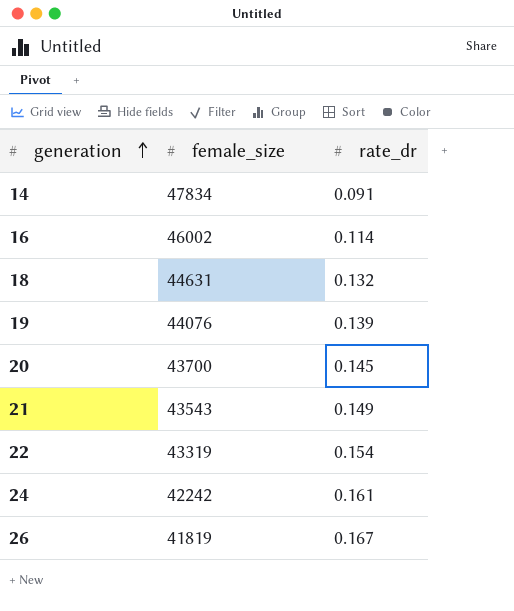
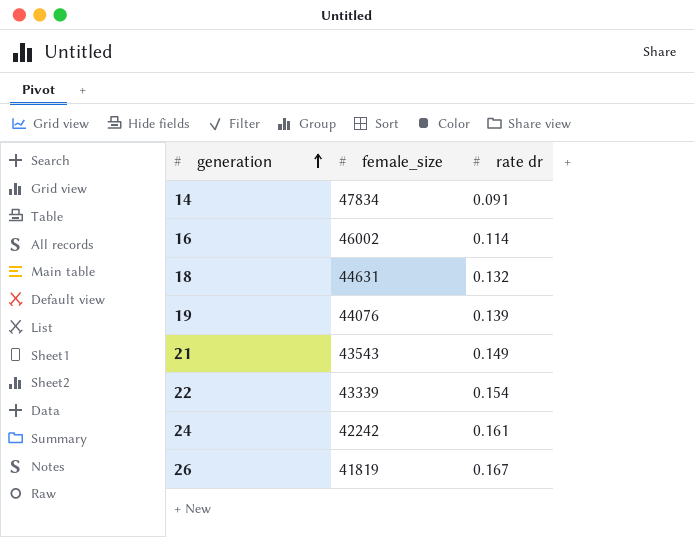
column name: rate_dr -> rate dr
row 20: 43700 | 0.145 -> none
22 | female_size: 43319 -> 43339

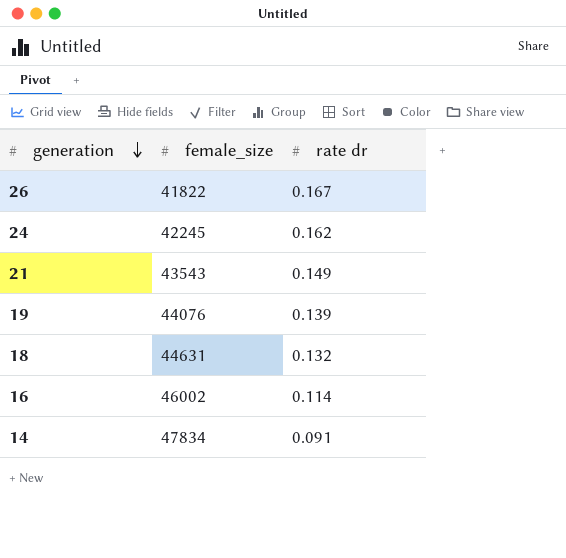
row order: generation ascending -> generation descending
row 22: 43339 | 0.154 -> none
26 | female_size: 41819 -> 41822
24 | female_size: 42242 -> 42245
24 | rate dr: 0.161 -> 0.162

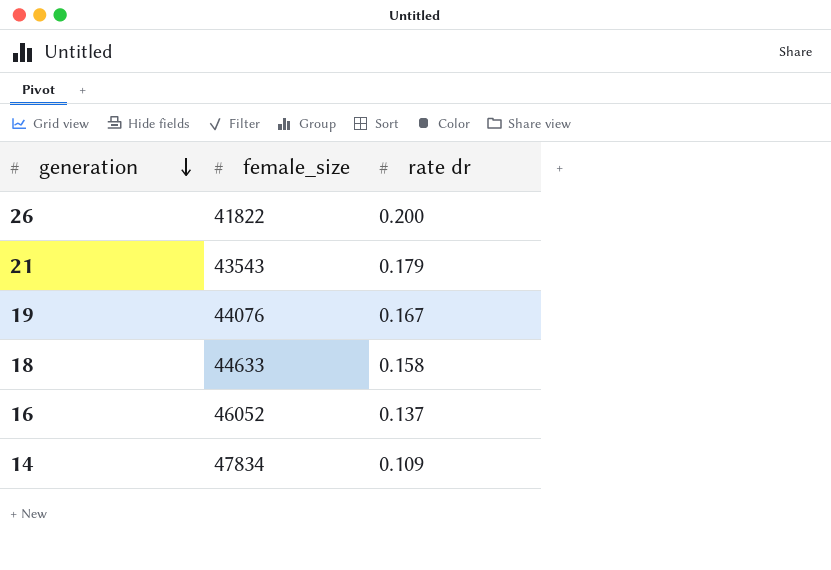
row 24: 42245 | 0.162 -> none
26 | rate dr: 0.167 -> 0.200
21 | rate dr: 0.149 -> 0.179
19 | rate dr: 0.139 -> 0.167
18 | female_size: 44631 -> 44633
18 | rate dr: 0.132 -> 0.158
16 | female_size: 46002 -> 46052
16 | rate dr: 0.114 -> 0.137
14 | rate dr: 0.091 -> 0.109

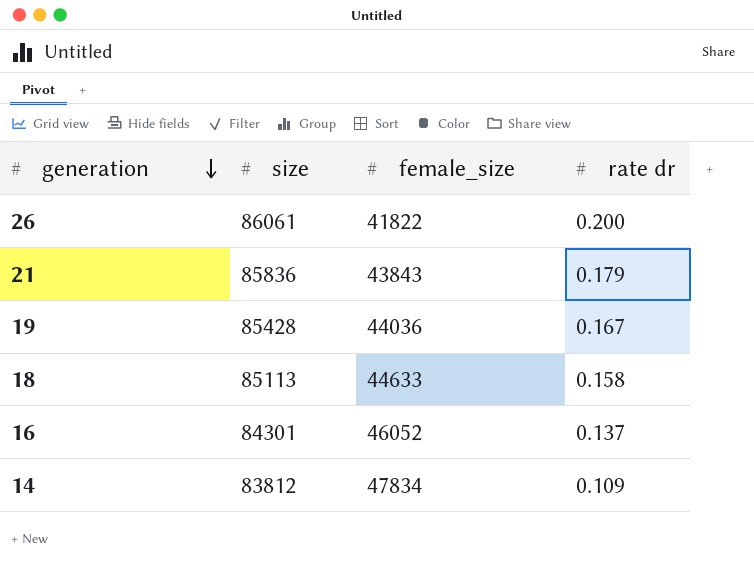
column size | position: none -> 2
21 | female_size: 43543 -> 43843
19 | female_size: 44076 -> 44036

